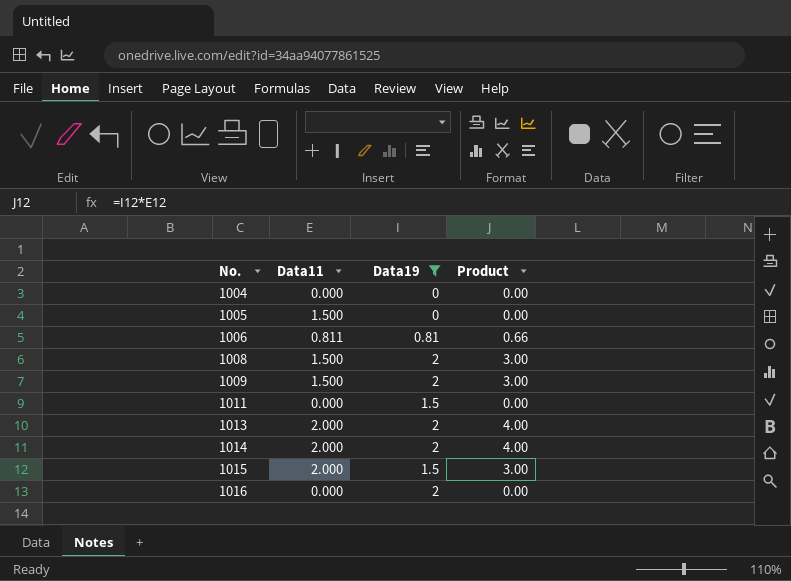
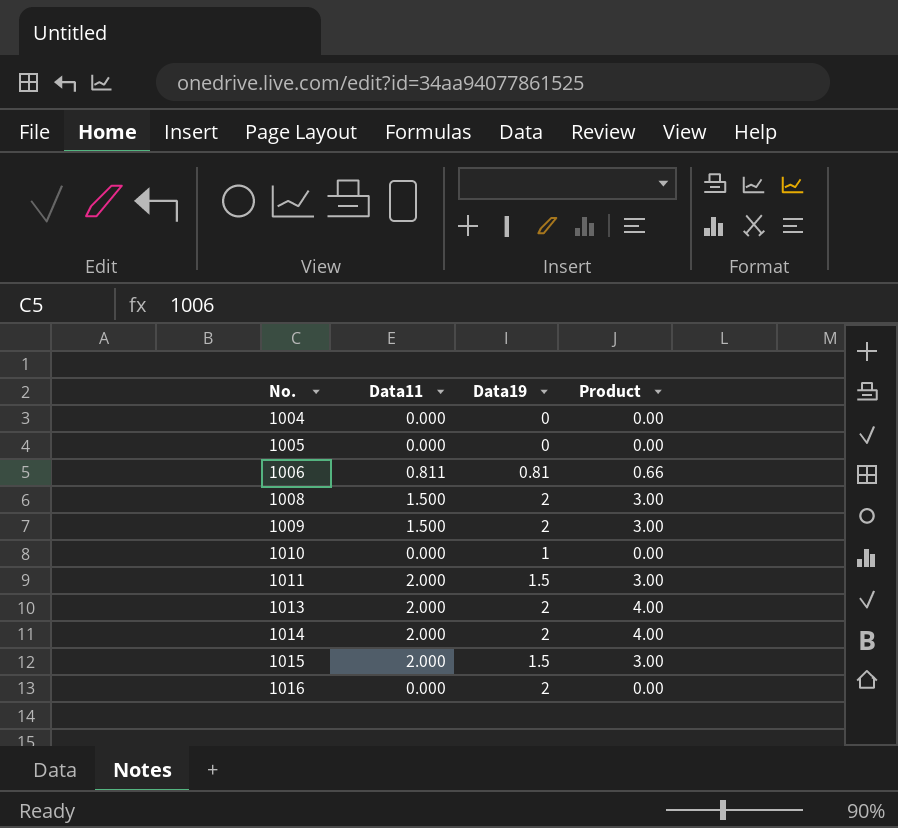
filter: Data19 != 1 -> none
1005 | Data11: 1.500 -> 0.000
1011 | Data11: 0.000 -> 2.000
1011 | Product: 0.00 -> 3.00

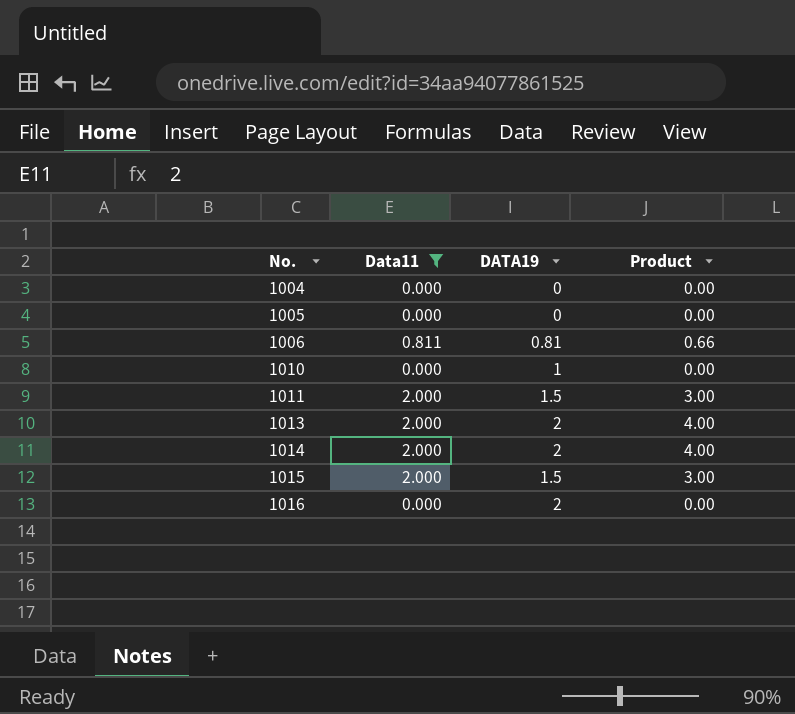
filter: none -> Data11 != 1.500
column name: Data19 -> DATA19

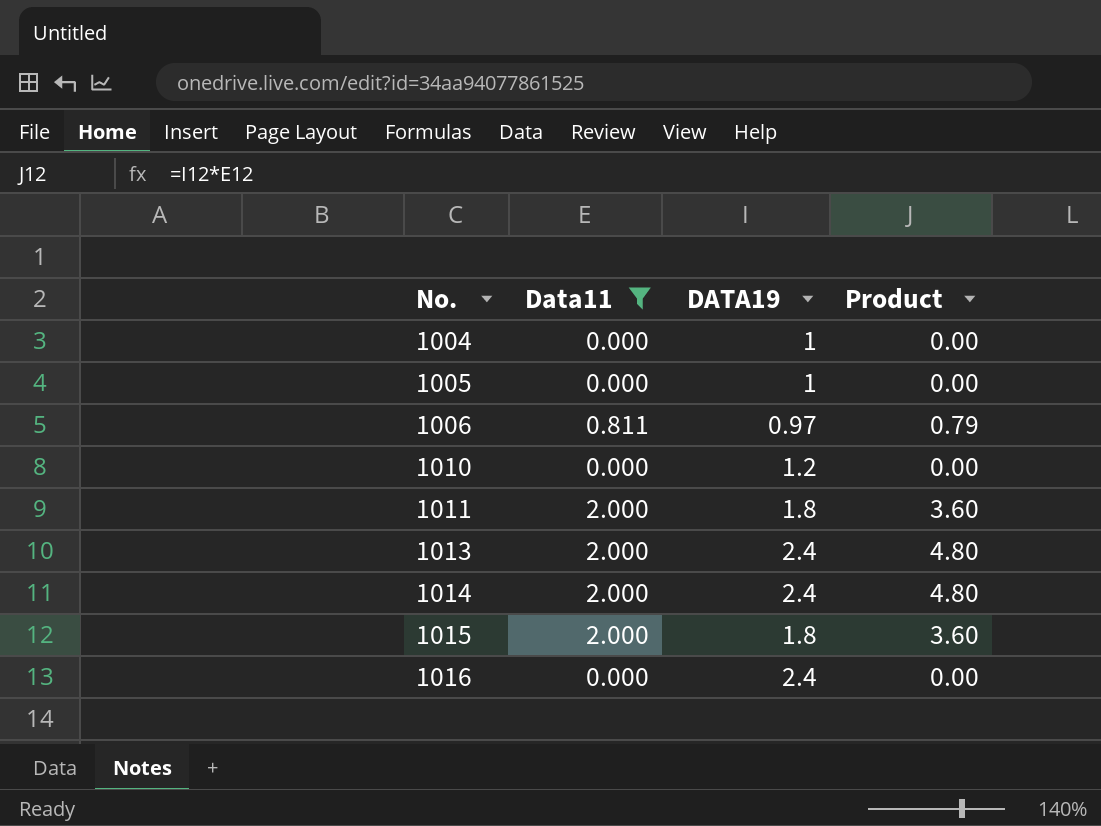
1004 | DATA19: 0 -> 1
1005 | DATA19: 0 -> 1
1006 | DATA19: 0.81 -> 0.97
1006 | Product: 0.66 -> 0.79
1010 | DATA19: 1 -> 1.2
1011 | DATA19: 1.5 -> 1.8
1011 | Product: 3.00 -> 3.60
1013 | DATA19: 2 -> 2.4
1013 | Product: 4.00 -> 4.80
1014 | DATA19: 2 -> 2.4
1014 | Product: 4.00 -> 4.80
1015 | DATA19: 1.5 -> 1.8
1015 | Product: 3.00 -> 3.60
1016 | DATA19: 2 -> 2.4

